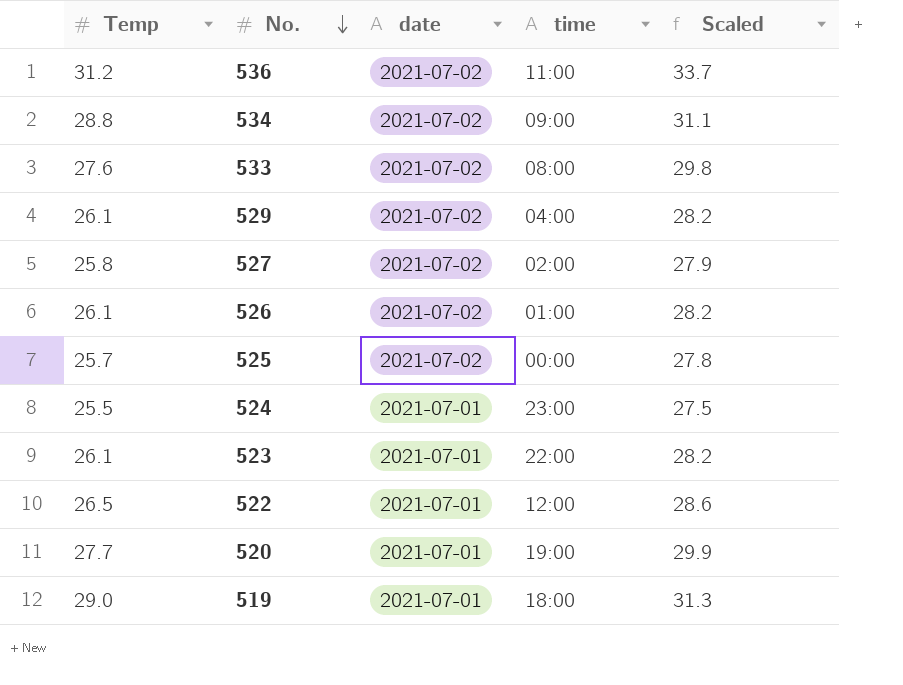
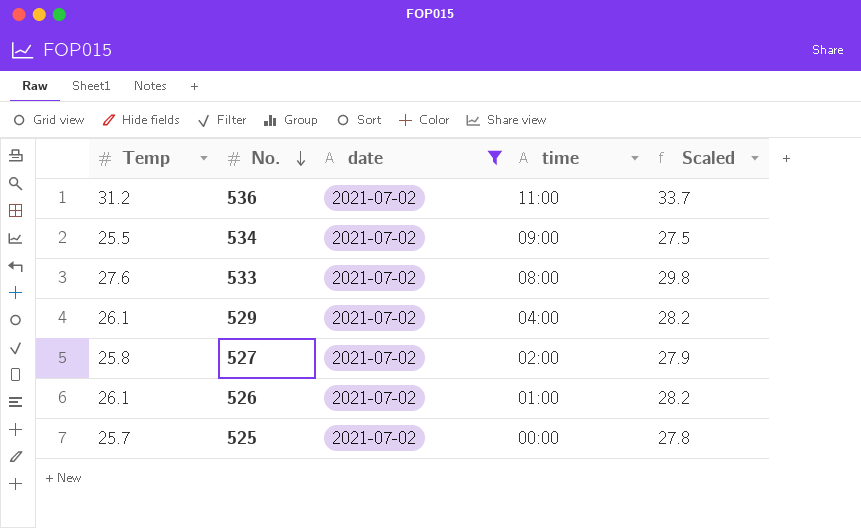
filter: none -> date = 2021-07-02
534 | Temp: 28.8 -> 25.5
534 | Scaled: 31.1 -> 27.5

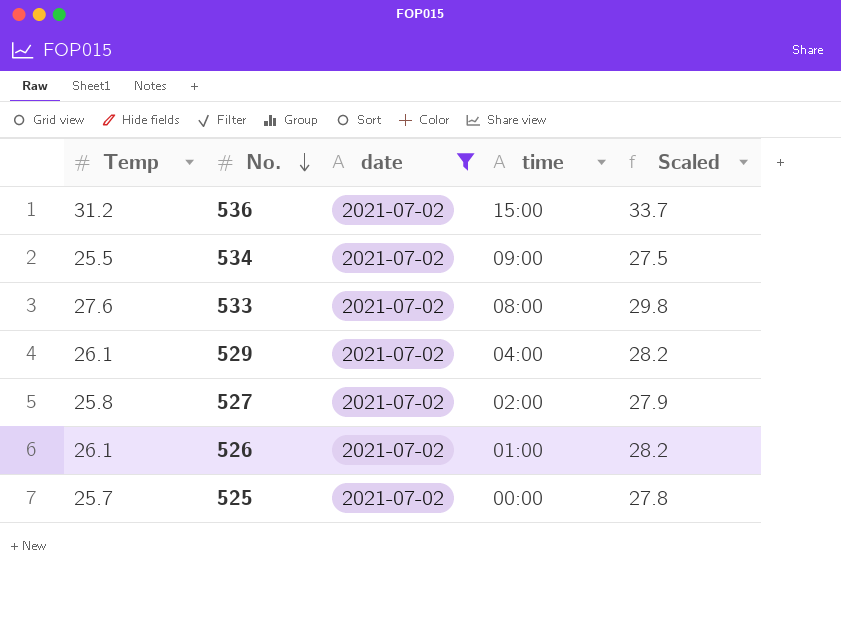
536 | time: 11:00 -> 15:00

